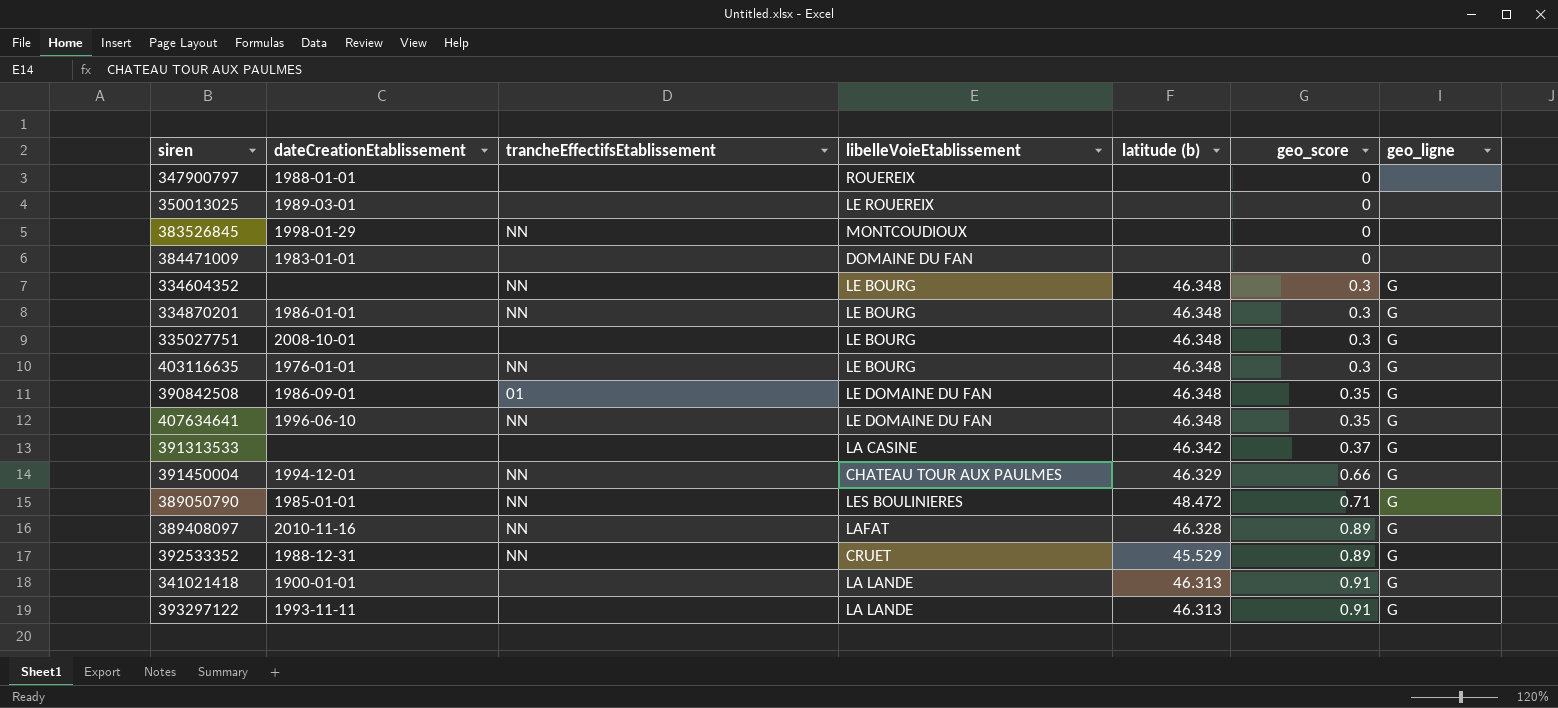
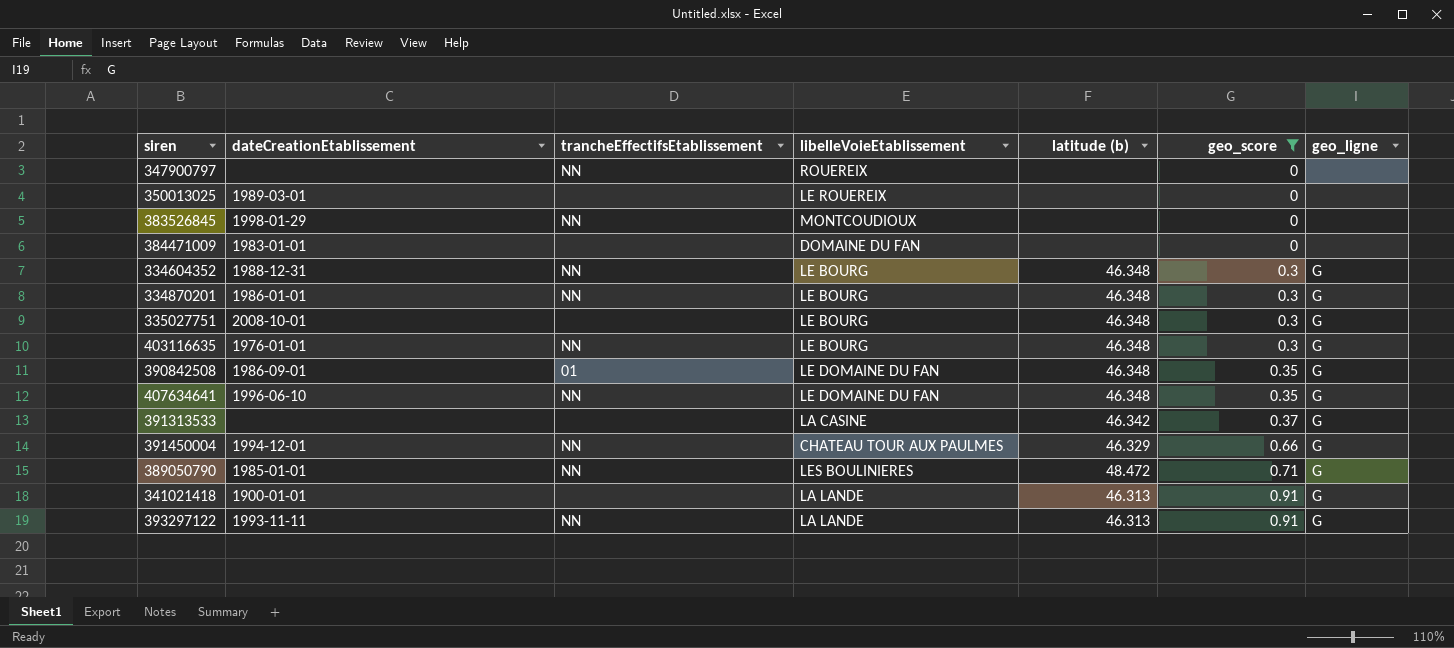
filter: none -> geo_score != 0.89
347900797 | dateCreationEtablissement: 1988-01-01 -> none
347900797 | trancheEffectifsEtablissement: none -> NN
334604352 | dateCreationEtablissement: none -> 1988-12-31
393297122 | trancheEffectifsEtablissement: none -> NN

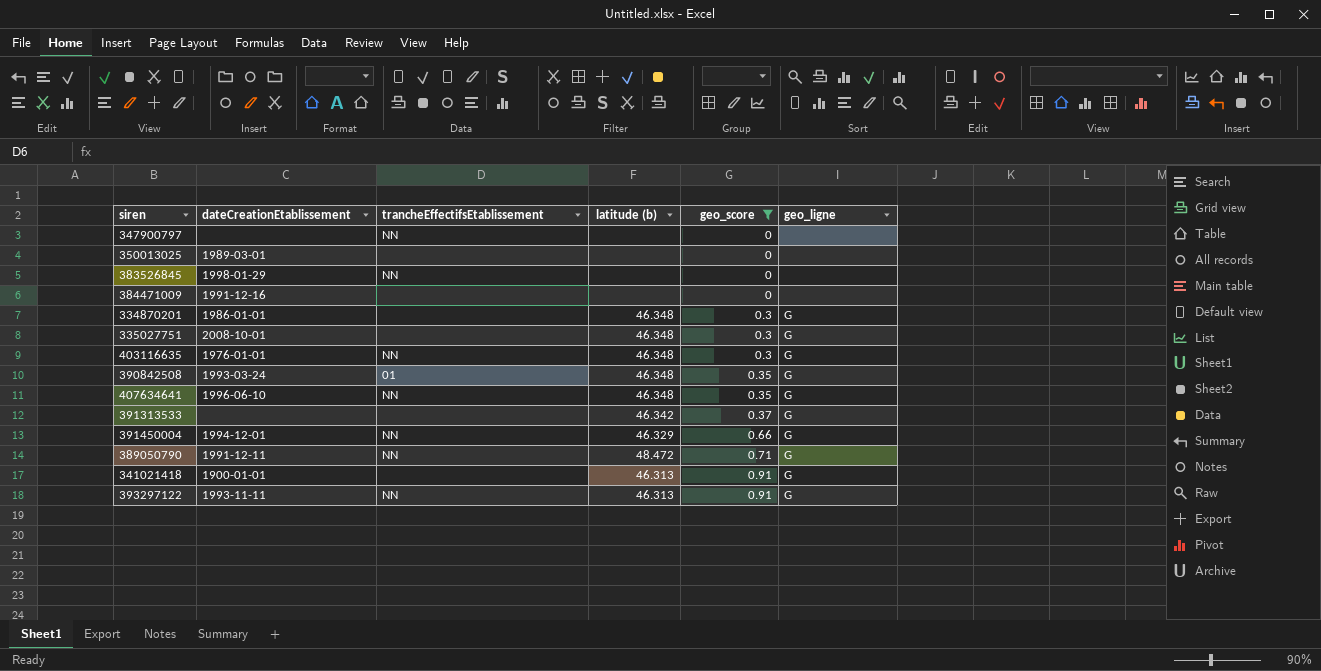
column libelleVoieEtablissement | position: 4 -> none
row 334604352: 1988-12-31 | NN | LE BOURG | 46.348 | 0.3 | G -> none
384471009 | dateCreationEtablissement: 1983-01-01 -> 1991-12-16
334870201 | trancheEffectifsEtablissement: NN -> none
390842508 | dateCreationEtablissement: 1986-09-01 -> 1993-03-24
389050790 | dateCreationEtablissement: 1985-01-01 -> 1991-12-11

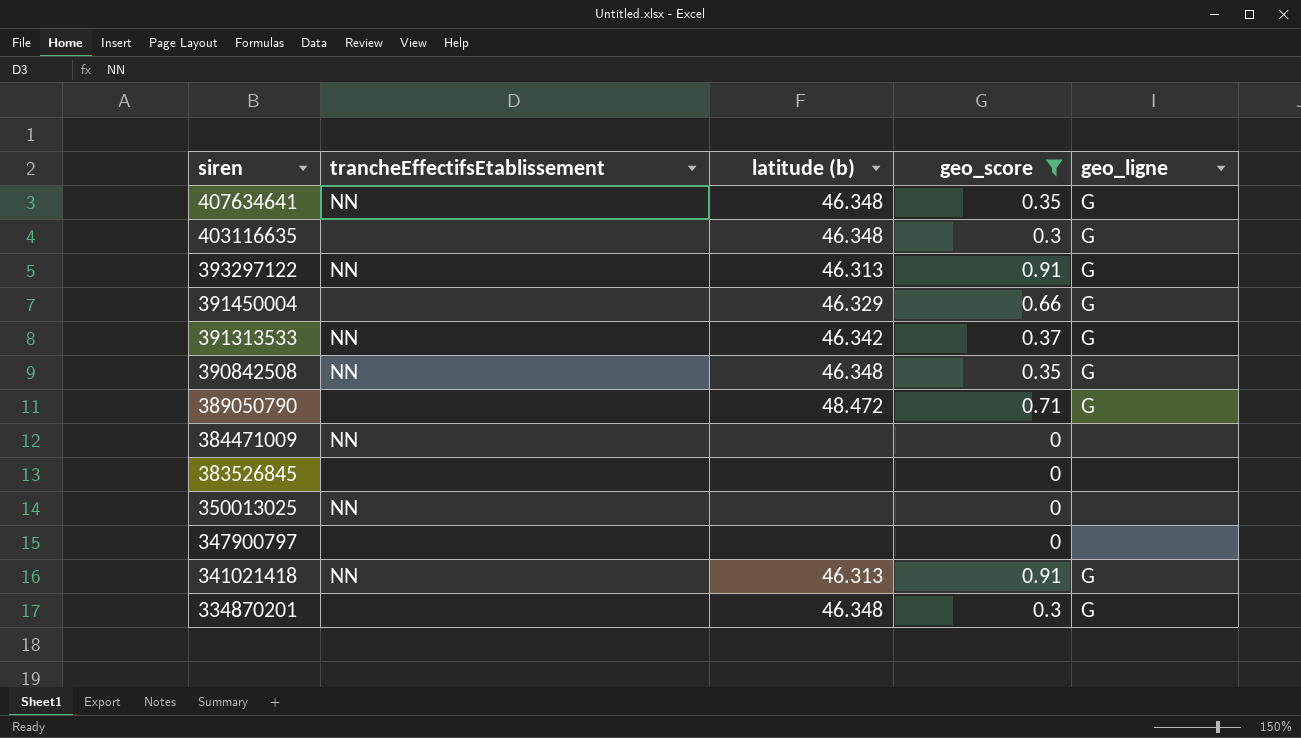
row order: geo_score ascending -> siren descending
column dateCreationEtablissement | position: 2 -> none
row 335027751: 2008-10-01 | none | 46.348 | 0.3 | G -> none
403116635 | trancheEffectifsEtablissement: NN -> none
391450004 | trancheEffectifsEtablissement: NN -> none
391313533 | trancheEffectifsEtablissement: none -> NN
390842508 | trancheEffectifsEtablissement: 01 -> NN
389050790 | trancheEffectifsEtablissement: NN -> none
384471009 | trancheEffectifsEtablissement: none -> NN
383526845 | trancheEffectifsEtablissement: NN -> none
350013025 | trancheEffectifsEtablissement: none -> NN
347900797 | trancheEffectifsEtablissement: NN -> none
341021418 | trancheEffectifsEtablissement: none -> NN

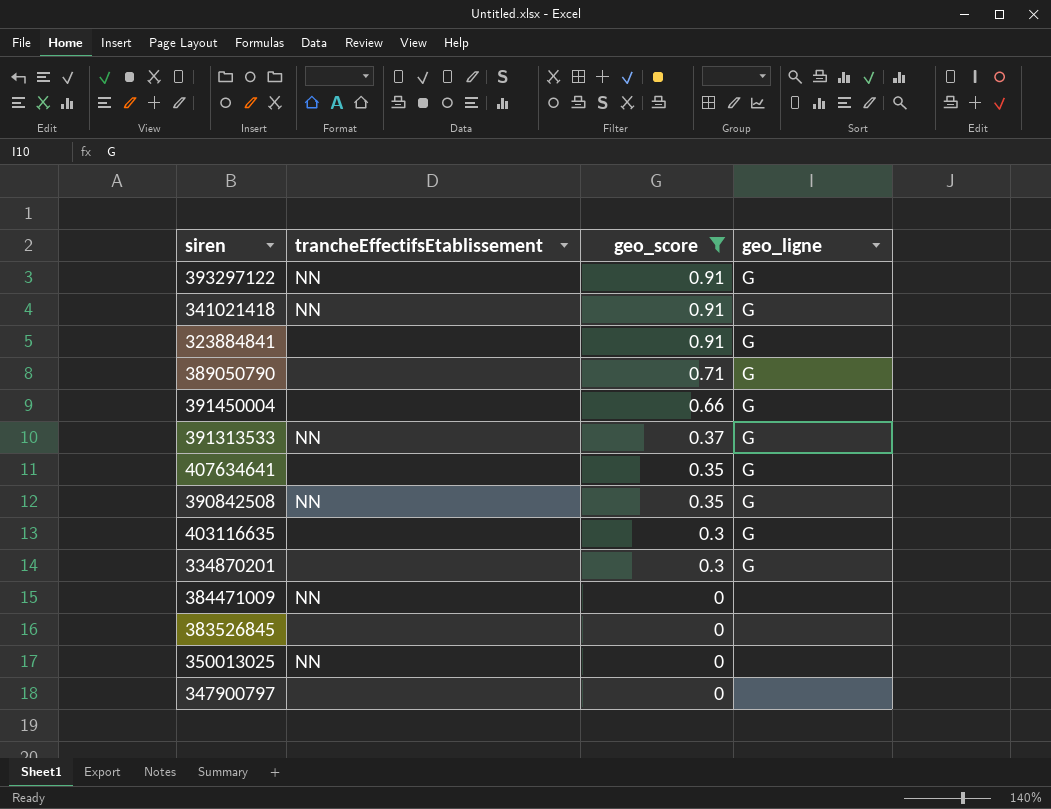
row order: siren descending -> geo_score descending
column latitude (b) | position: 3 -> none
row 323884841: none -> none | 0.91 | G
407634641 | trancheEffectifsEtablissement: NN -> none

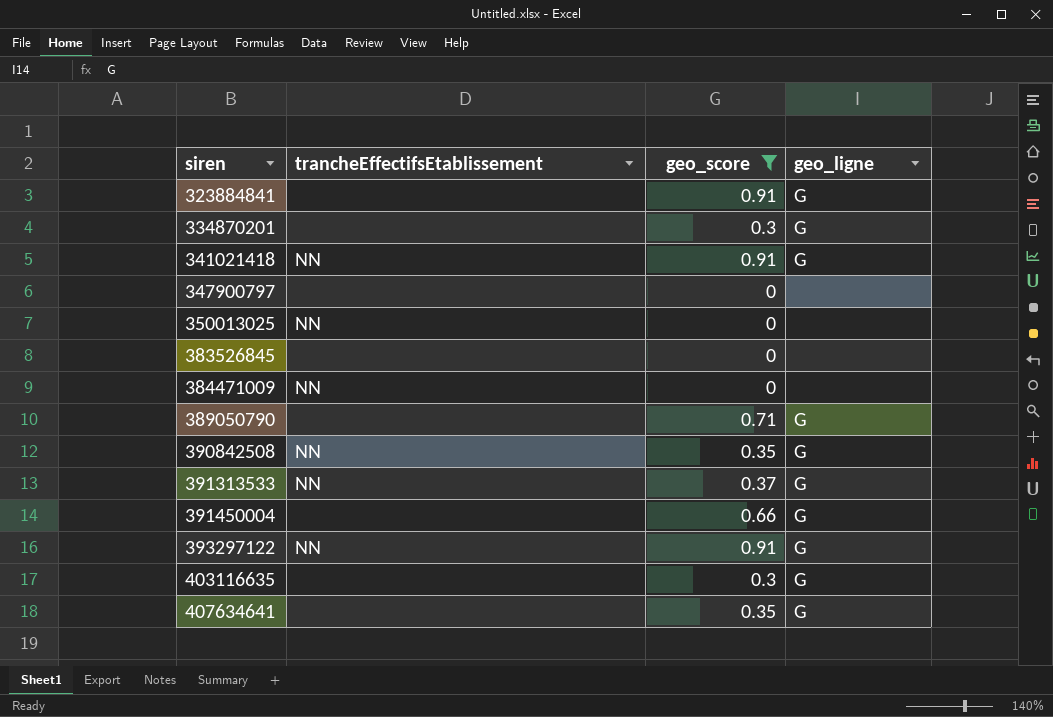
row order: geo_score descending -> siren ascending

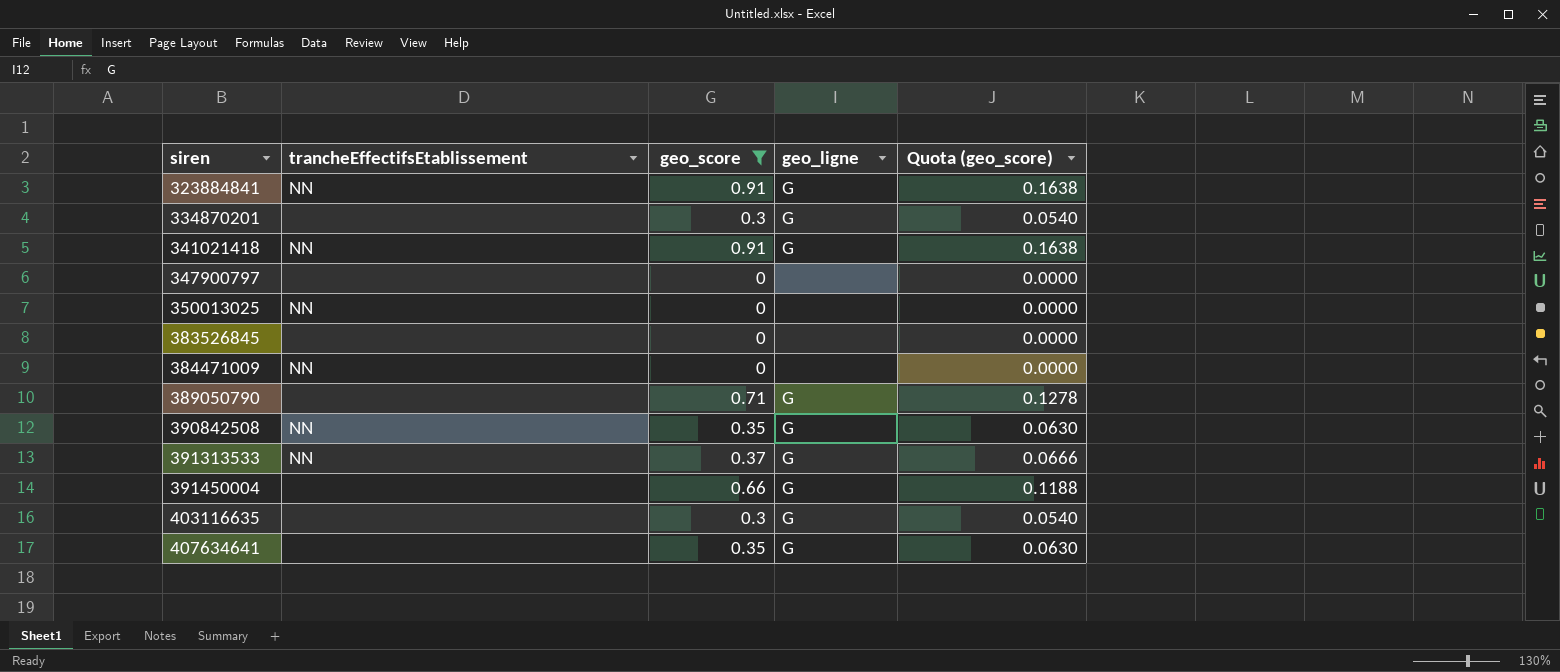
column Quota (geo_score) | formula: none -> [geo_score] * 0.18
row 393297122: NN | 0.91 | G -> none
323884841 | trancheEffectifsEtablissement: none -> NN

